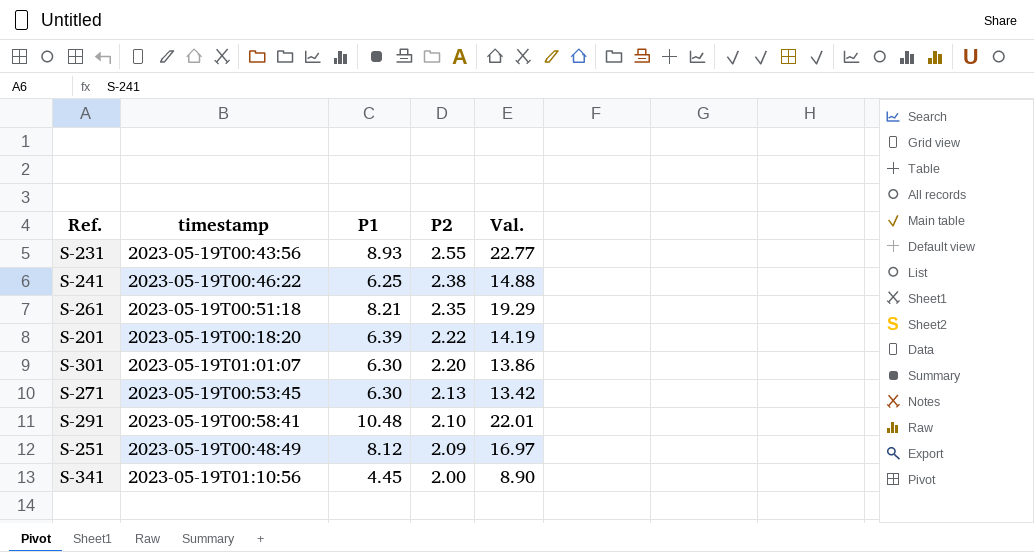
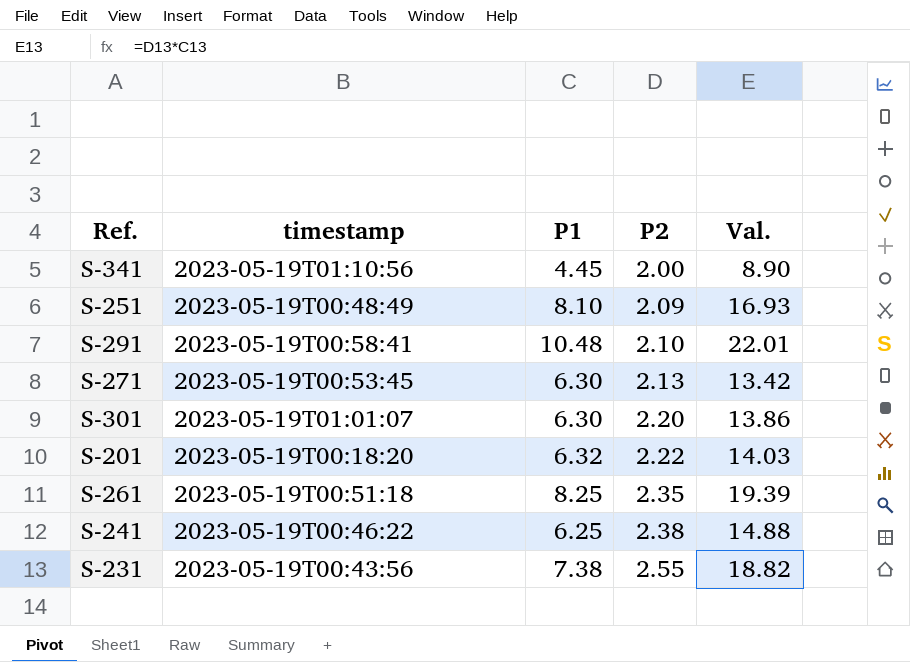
row order: P2 descending -> P2 ascending
S-251 | P1: 8.12 -> 8.10
S-251 | Val.: 16.97 -> 16.93
S-201 | P1: 6.39 -> 6.32
S-201 | Val.: 14.19 -> 14.03
S-261 | P1: 8.21 -> 8.25
S-261 | Val.: 19.29 -> 19.39
S-231 | P1: 8.93 -> 7.38
S-231 | Val.: 22.77 -> 18.82

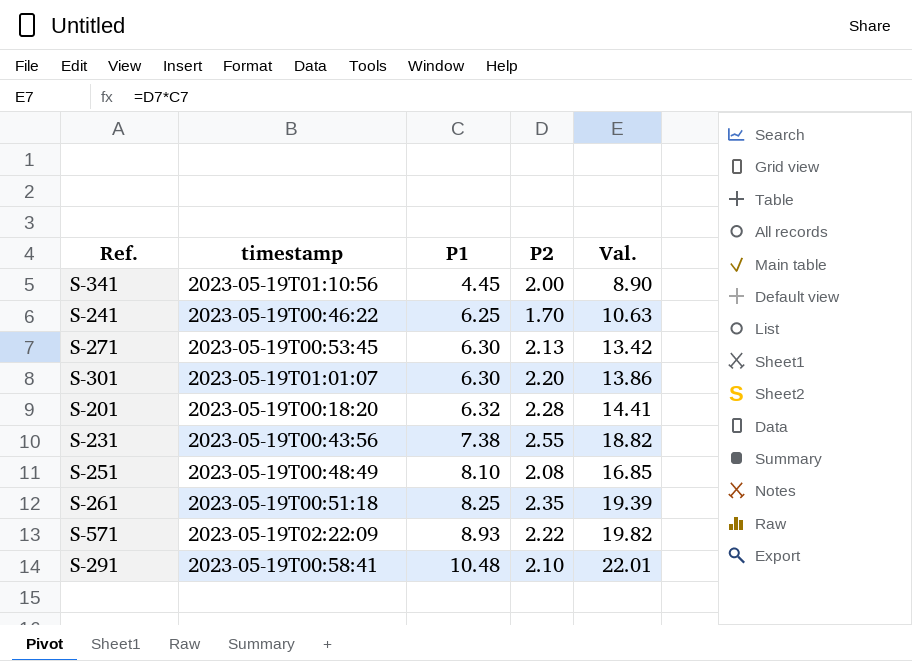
row order: P2 ascending -> P1 ascending
S-241 | P2: 2.38 -> 1.70
S-241 | Val.: 14.88 -> 10.63
S-201 | P2: 2.22 -> 2.28
S-201 | Val.: 14.03 -> 14.41
S-251 | P2: 2.09 -> 2.08
S-251 | Val.: 16.93 -> 16.85
row S-571: none -> 2023-05-19T02:22:09 | 8.93 | 2.22 | 19.82

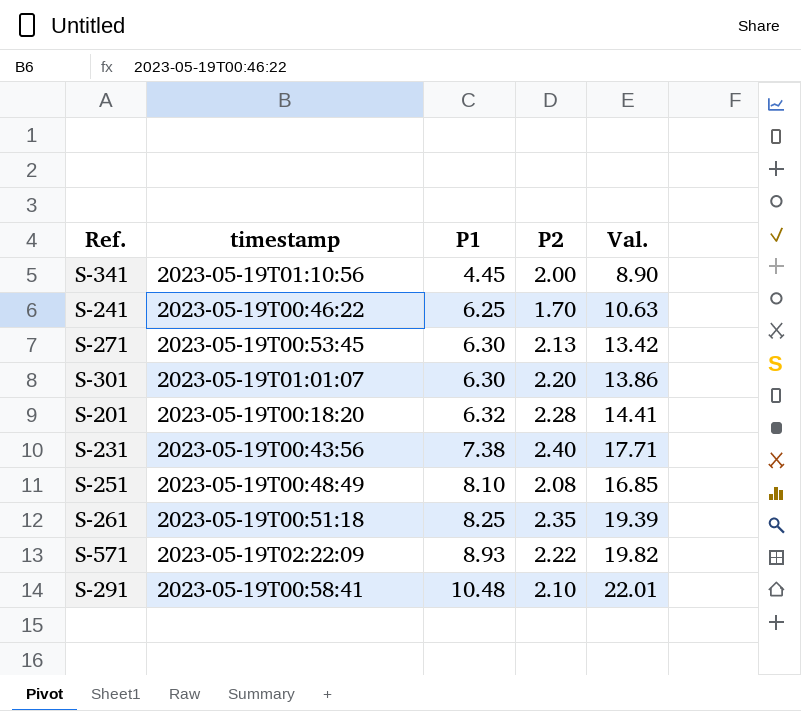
S-231 | P2: 2.55 -> 2.40
S-231 | Val.: 18.82 -> 17.71

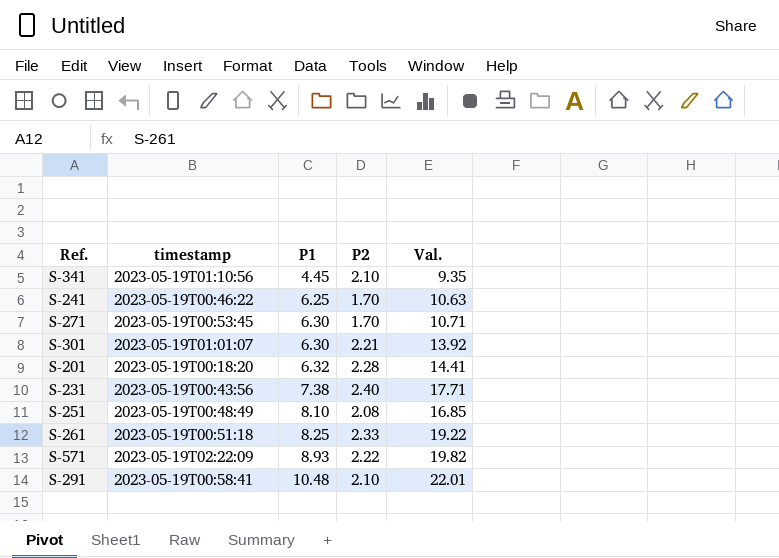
S-341 | P2: 2.00 -> 2.10
S-341 | Val.: 8.90 -> 9.35
S-271 | P2: 2.13 -> 1.70
S-271 | Val.: 13.42 -> 10.71
S-301 | P2: 2.20 -> 2.21
S-301 | Val.: 13.86 -> 13.92
S-261 | P2: 2.35 -> 2.33
S-261 | Val.: 19.39 -> 19.22

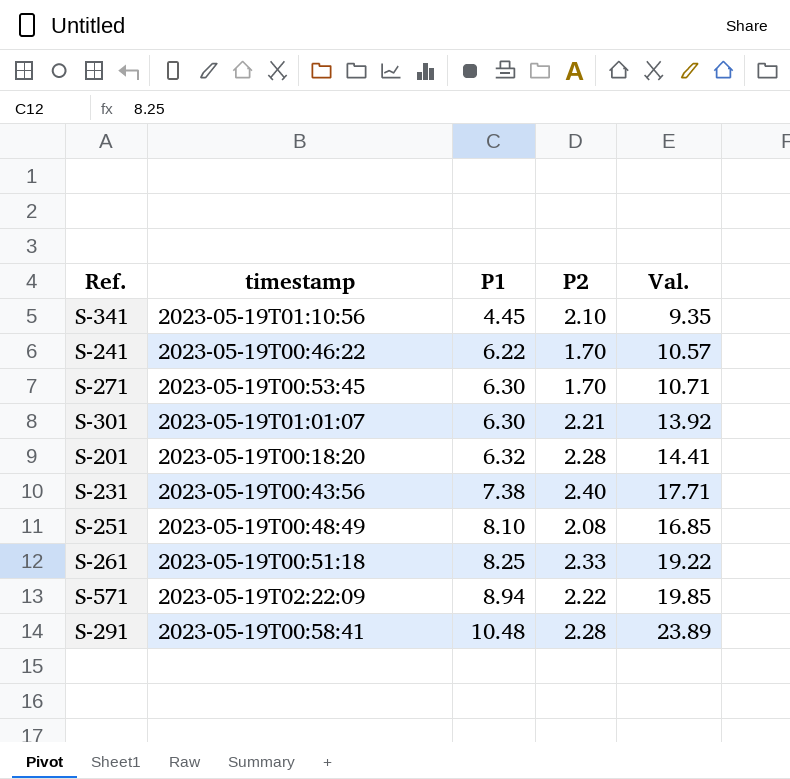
S-241 | P1: 6.25 -> 6.22
S-241 | Val.: 10.63 -> 10.57
S-571 | P1: 8.93 -> 8.94
S-571 | Val.: 19.82 -> 19.85
S-291 | P2: 2.10 -> 2.28
S-291 | Val.: 22.01 -> 23.89

